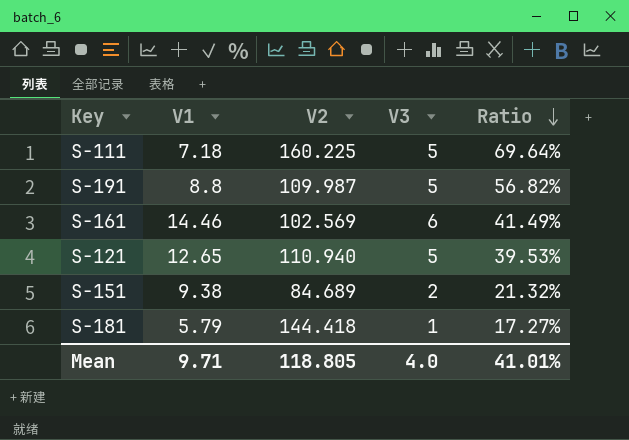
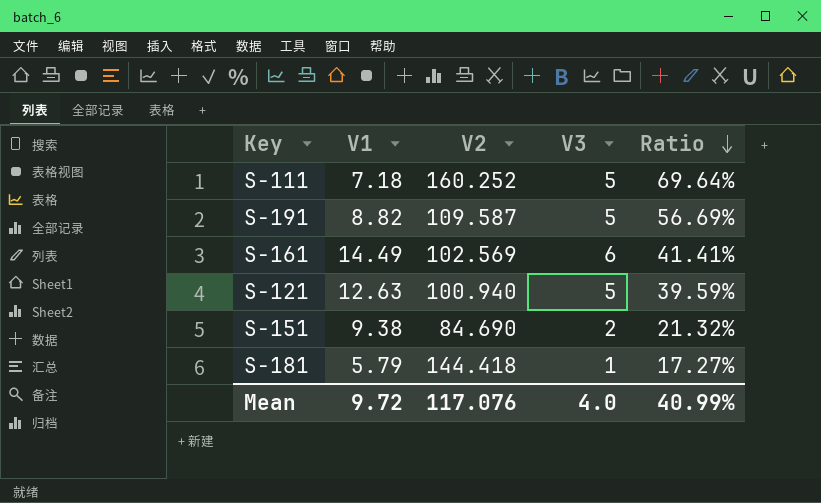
S-111 | V2: 160.225 -> 160.252
S-191 | V1: 8.8 -> 8.82
S-191 | V2: 109.987 -> 109.587
S-191 | Ratio: 56.82% -> 56.69%
S-161 | V1: 14.46 -> 14.49
S-161 | Ratio: 41.49% -> 41.41%
S-121 | V1: 12.65 -> 12.63
S-121 | V2: 110.940 -> 100.940
S-121 | Ratio: 39.53% -> 39.59%
S-151 | V2: 84.689 -> 84.690
Mean | V1: 9.71 -> 9.72
Mean | V2: 118.805 -> 117.076
Mean | Ratio: 41.01% -> 40.99%

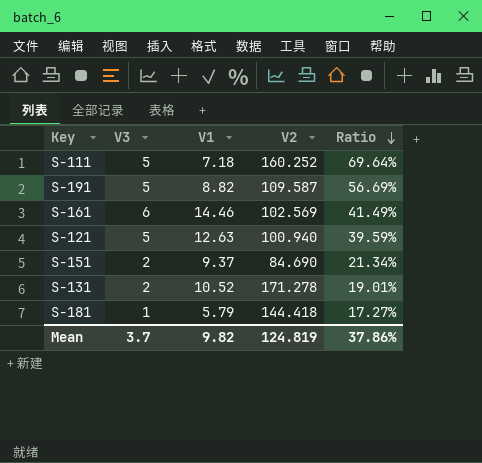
column V3 | position: 4 -> 2
S-161 | V1: 14.49 -> 14.46
S-161 | Ratio: 41.41% -> 41.49%
S-151 | V1: 9.38 -> 9.37
S-151 | Ratio: 21.32% -> 21.34%
row S-131: none -> 2 | 10.52 | 171.278 | 19.01%
Mean | V3: 4.0 -> 3.7
Mean | V1: 9.72 -> 9.82
Mean | V2: 117.076 -> 124.819
Mean | Ratio: 40.99% -> 37.86%

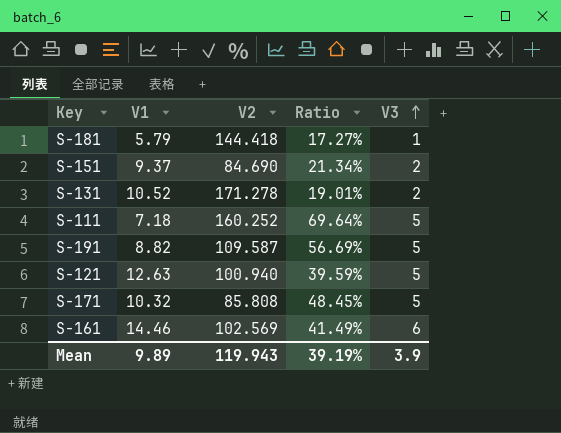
row order: Ratio descending -> V3 ascending
column V3 | position: 2 -> 5
row S-171: none -> 10.32 | 85.808 | 48.45% | 5
Mean | V1: 9.82 -> 9.89
Mean | V2: 124.819 -> 119.943
Mean | Ratio: 37.86% -> 39.19%
Mean | V3: 3.7 -> 3.9

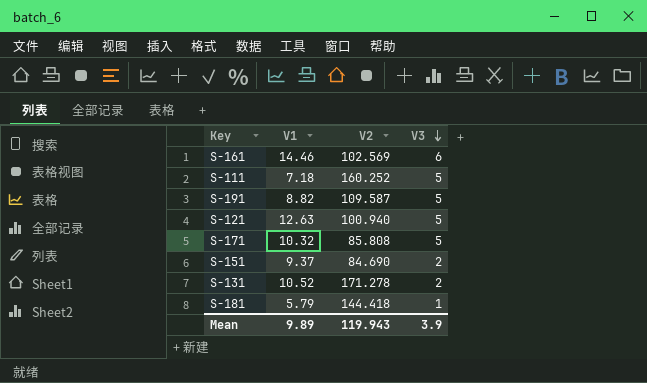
row order: V3 ascending -> V3 descending
column Ratio | formula: [V3] / [V1] -> none

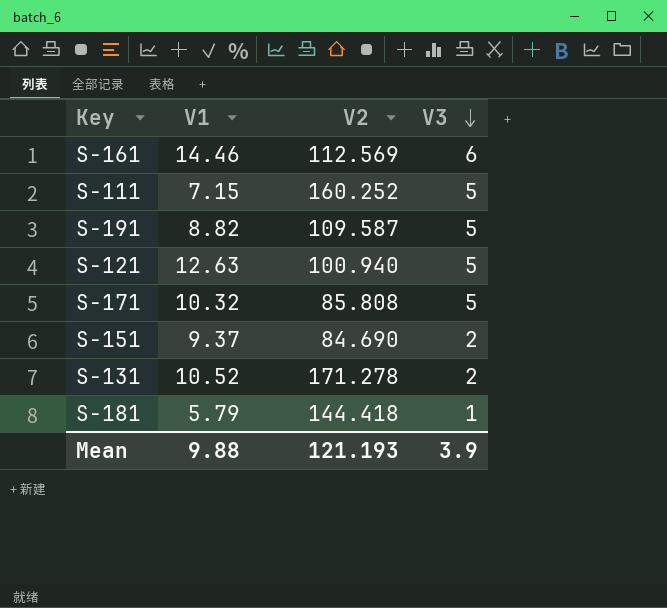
S-161 | V2: 102.569 -> 112.569
S-111 | V1: 7.18 -> 7.15
Mean | V1: 9.89 -> 9.88
Mean | V2: 119.943 -> 121.193

